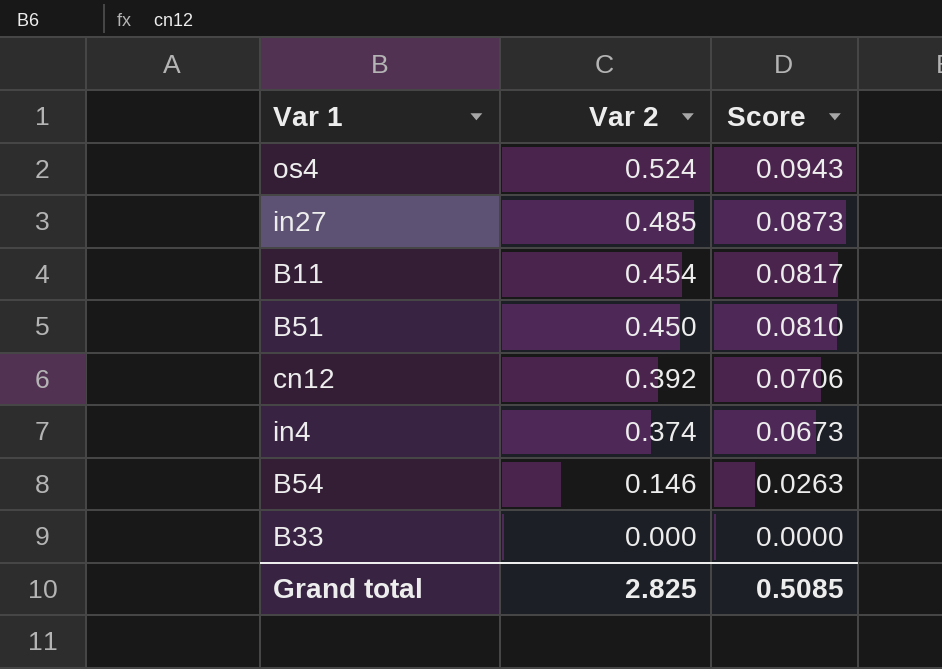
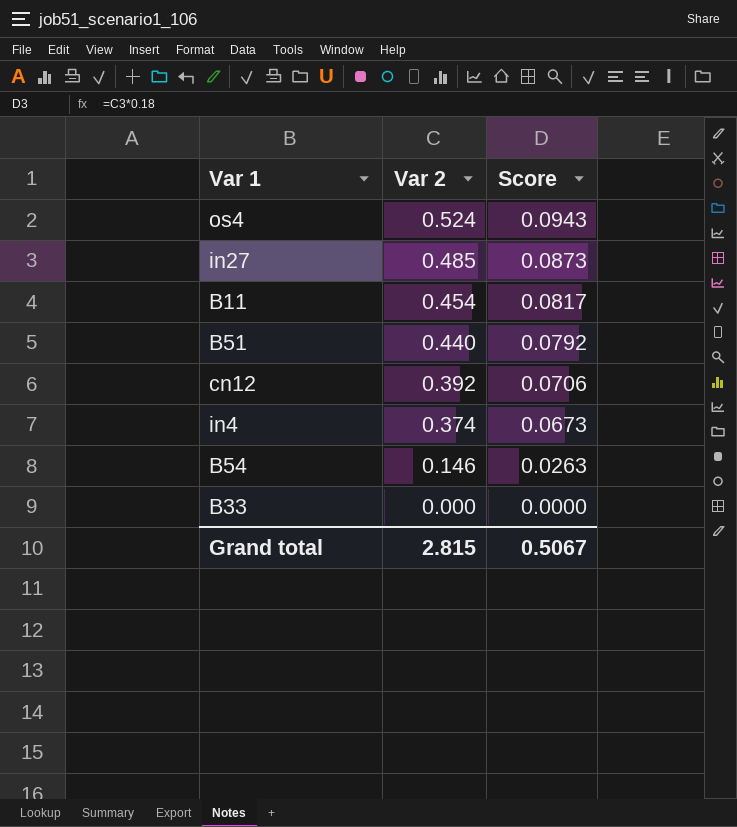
B51 | Var 2: 0.450 -> 0.440
B51 | Score: 0.0810 -> 0.0792
Grand total | Var 2: 2.825 -> 2.815
Grand total | Score: 0.5085 -> 0.5067

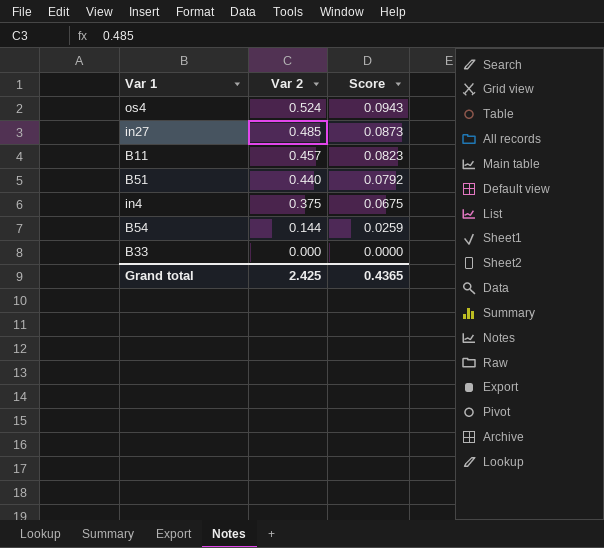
row cn12: 0.392 | 0.0706 -> none
B11 | Var 2: 0.454 -> 0.457
B11 | Score: 0.0817 -> 0.0823
in4 | Var 2: 0.374 -> 0.375
in4 | Score: 0.0673 -> 0.0675
B54 | Var 2: 0.146 -> 0.144
B54 | Score: 0.0263 -> 0.0259
Grand total | Var 2: 2.815 -> 2.425
Grand total | Score: 0.5067 -> 0.4365

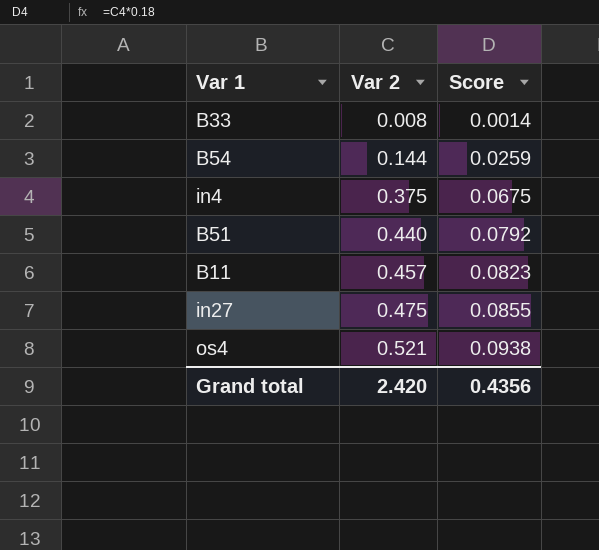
row order: Var 2 descending -> Var 2 ascending
B33 | Var 2: 0.000 -> 0.008
B33 | Score: 0.0000 -> 0.0014
in27 | Var 2: 0.485 -> 0.475
in27 | Score: 0.0873 -> 0.0855
os4 | Var 2: 0.524 -> 0.521
os4 | Score: 0.0943 -> 0.0938
Grand total | Var 2: 2.425 -> 2.420
Grand total | Score: 0.4365 -> 0.4356

